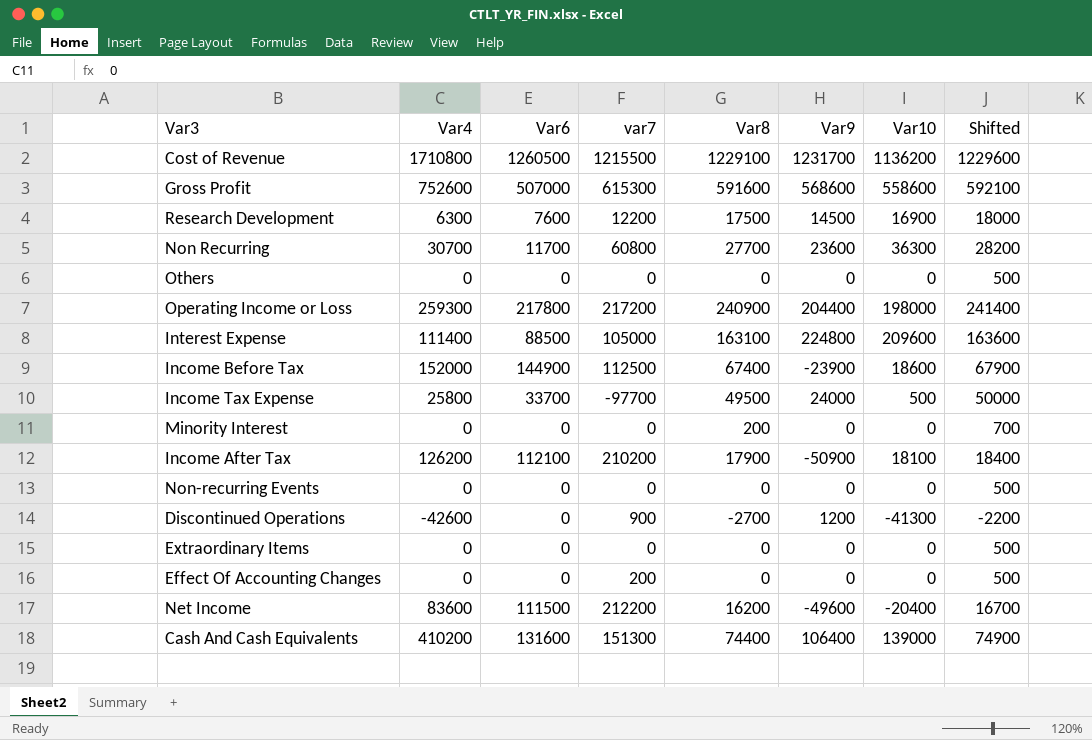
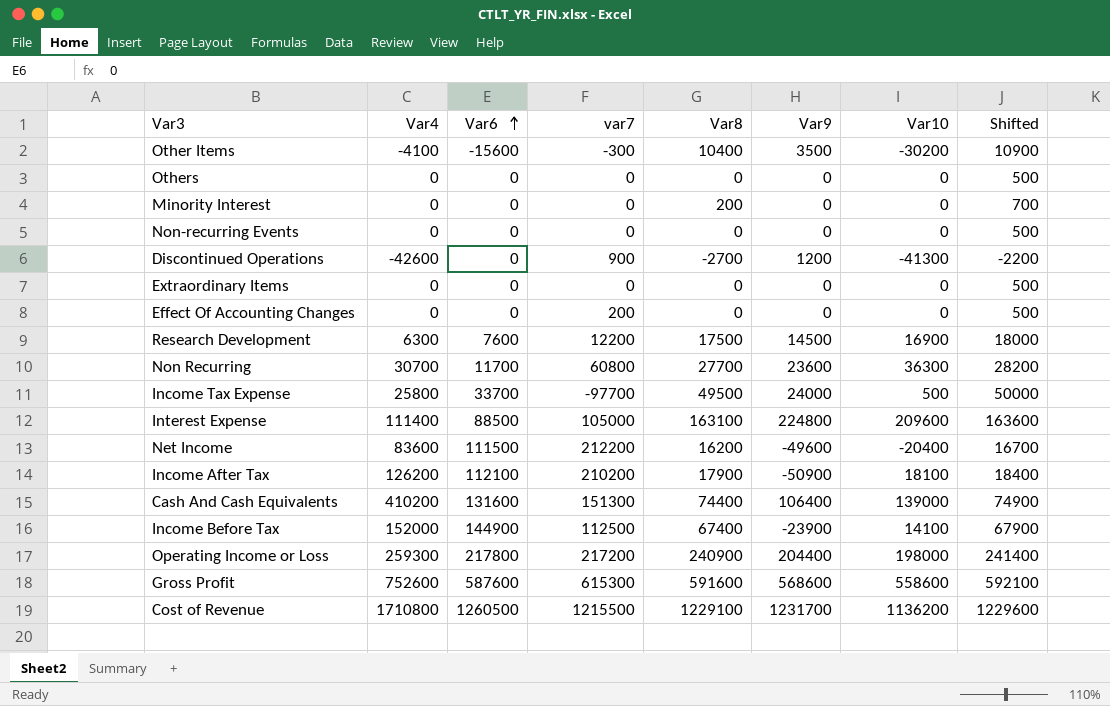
row order: none -> Var6 ascending
row Other Items: none -> -4100 | -15600 | -300 | 10400 | 3500 | -30200 | 10900
Income Before Tax | Var10: 18600 -> 14100
Gross Profit | Var6: 507000 -> 587600

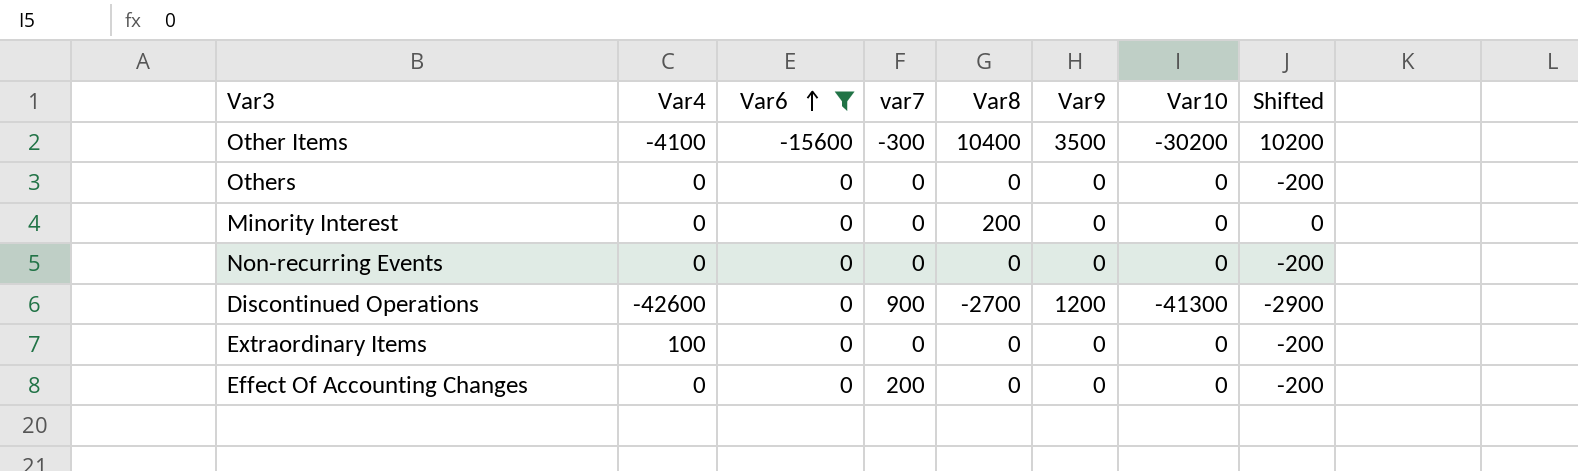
filter: none -> Var6 <= 0
column Shifted | formula: [Var8] + 500 -> [Var8] - 200
Extraordinary Items | Var4: 0 -> 100

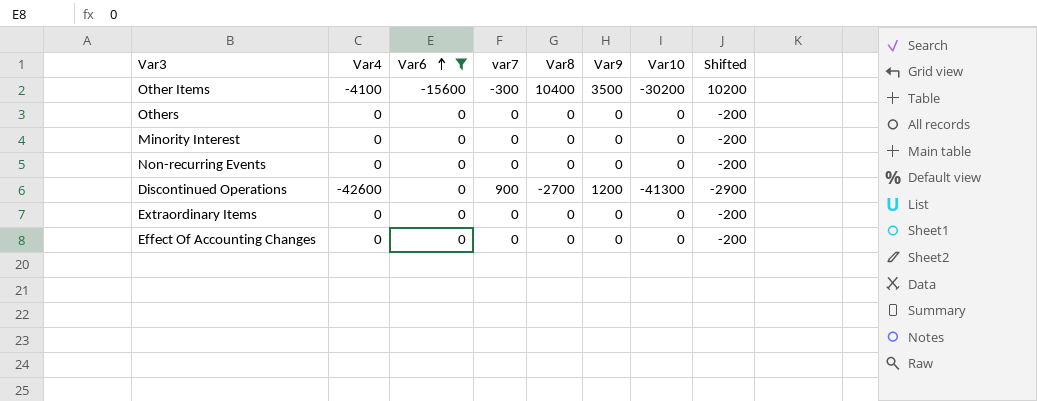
Minority Interest | Var8: 200 -> 0
Minority Interest | Shifted: 0 -> -200
Extraordinary Items | Var4: 100 -> 0
Effect Of Accounting Changes | var7: 200 -> 0

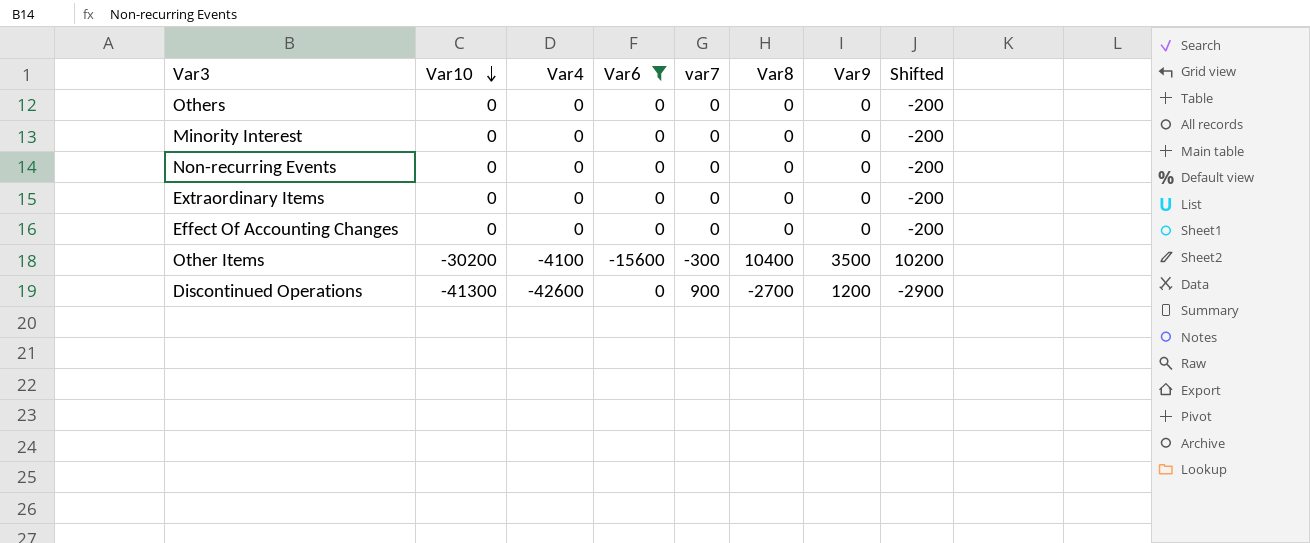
row order: Var6 ascending -> Var10 descending
column Var10 | position: 7 -> 2

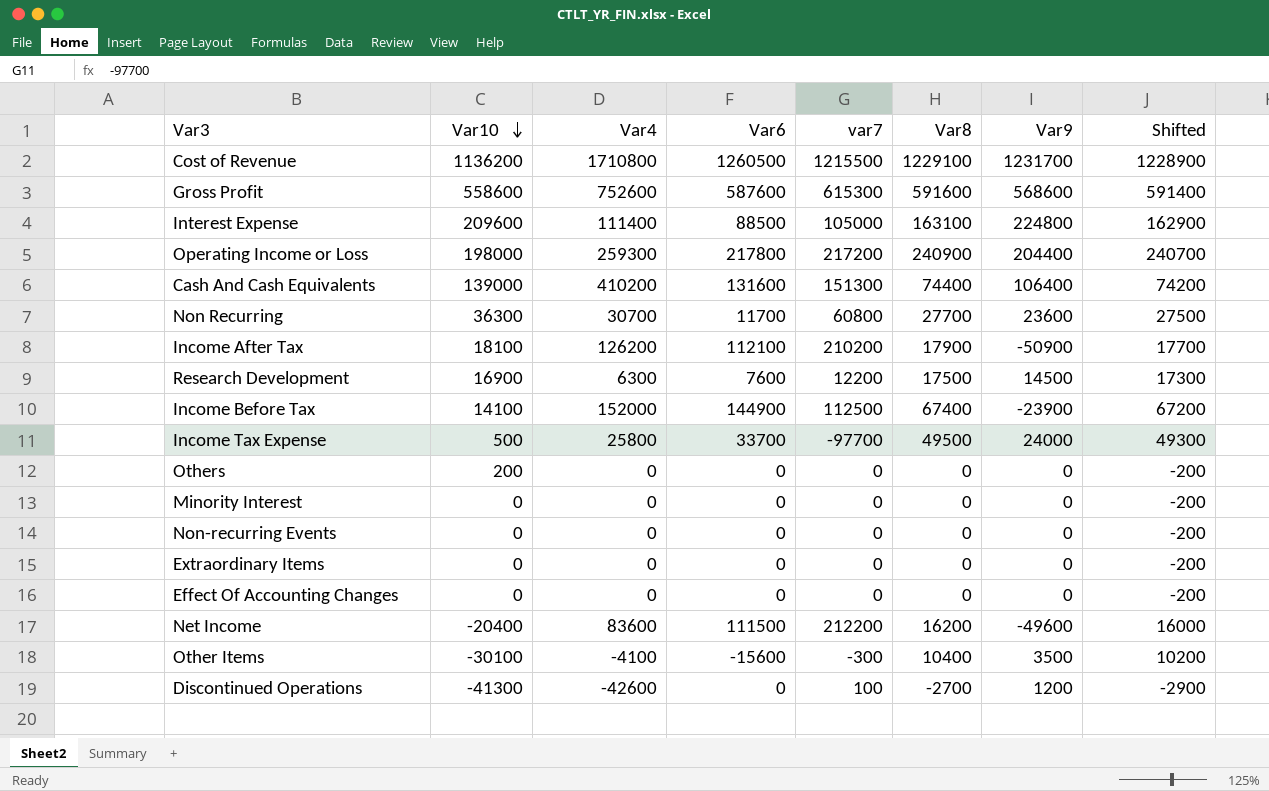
filter: Var6 <= 0 -> none
Others | Var10: 0 -> 200
Other Items | Var10: -30200 -> -30100
Discontinued Operations | var7: 900 -> 100

